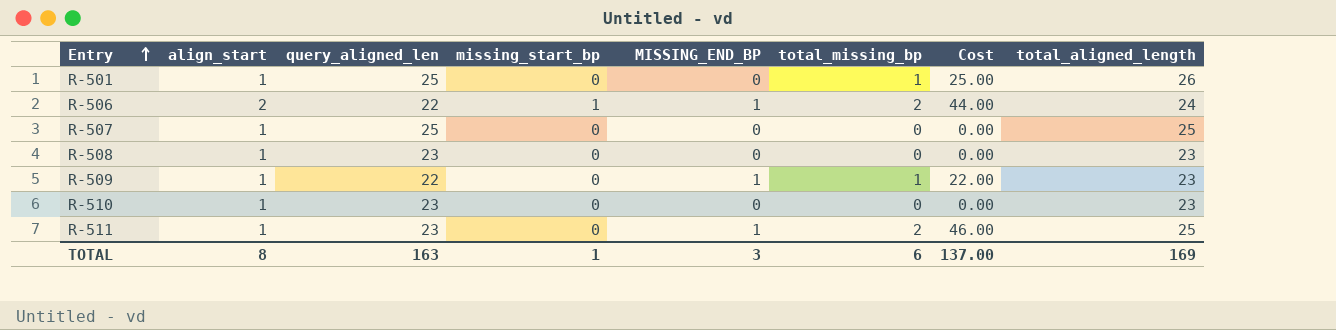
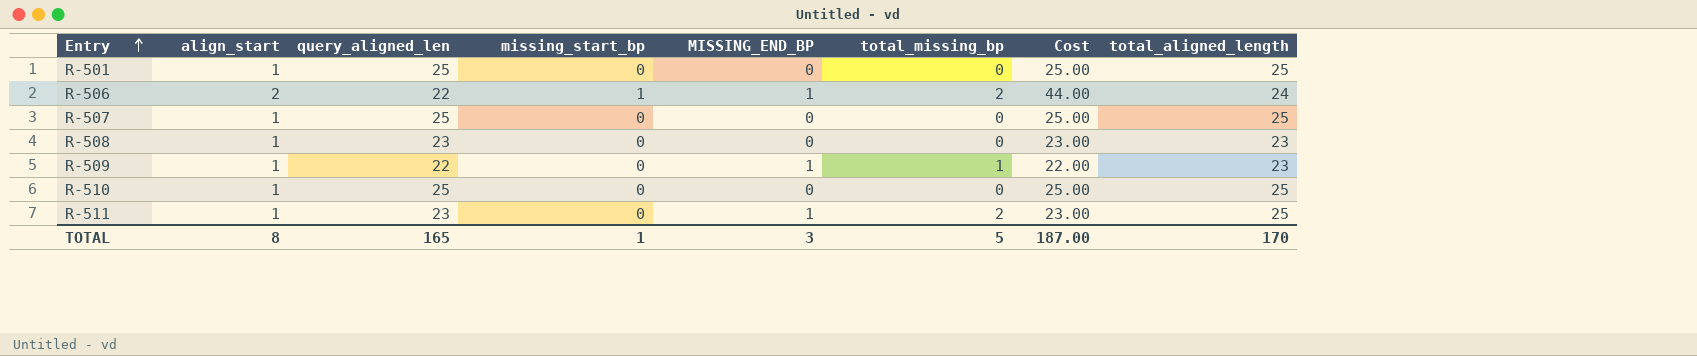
column Cost | formula: [query_aligned_len] * [total_missing_bp] -> [align_start] * [query_aligned_len]
R-501 | total_missing_bp: 1 -> 0
R-501 | total_aligned_length: 26 -> 25
R-510 | query_aligned_len: 23 -> 25
R-510 | total_aligned_length: 23 -> 25
TOTAL | query_aligned_len: 163 -> 165
TOTAL | total_missing_bp: 6 -> 5
TOTAL | Cost: 137.00 -> 187.00
TOTAL | total_aligned_length: 169 -> 170

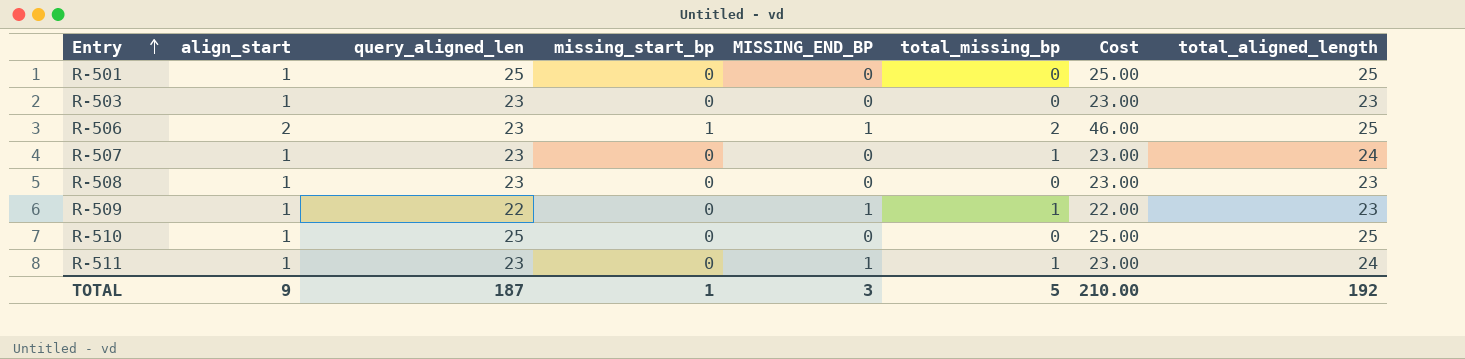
row R-503: none -> 1 | 23 | 0 | 0 | 0 | 23.00 | 23
R-506 | query_aligned_len: 22 -> 23
R-506 | Cost: 44.00 -> 46.00
R-506 | total_aligned_length: 24 -> 25
R-507 | query_aligned_len: 25 -> 23
R-507 | total_missing_bp: 0 -> 1
R-507 | Cost: 25.00 -> 23.00
R-507 | total_aligned_length: 25 -> 24
R-511 | total_missing_bp: 2 -> 1
R-511 | total_aligned_length: 25 -> 24
TOTAL | align_start: 8 -> 9
TOTAL | query_aligned_len: 165 -> 187
TOTAL | Cost: 187.00 -> 210.00
TOTAL | total_aligned_length: 170 -> 192

